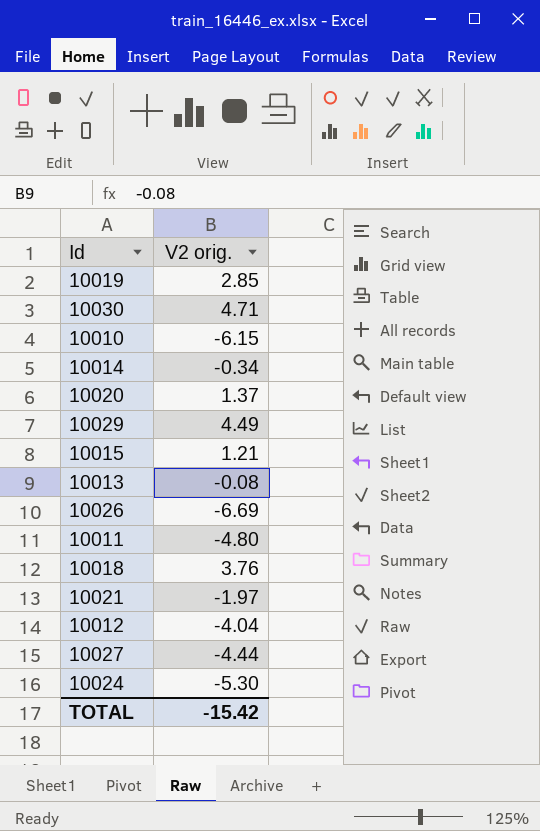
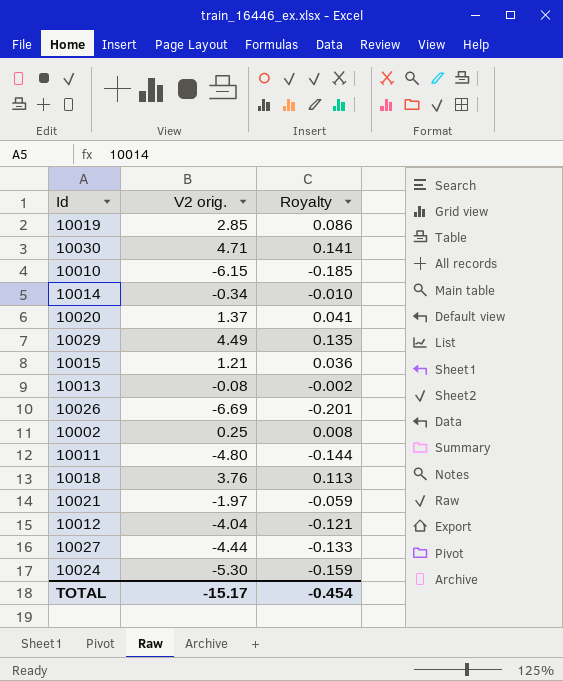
column Royalty | formula: none -> [V2 orig.] * 0.03
row 10002: none -> 0.25 | 0.008
TOTAL | V2 orig.: -15.42 -> -15.17

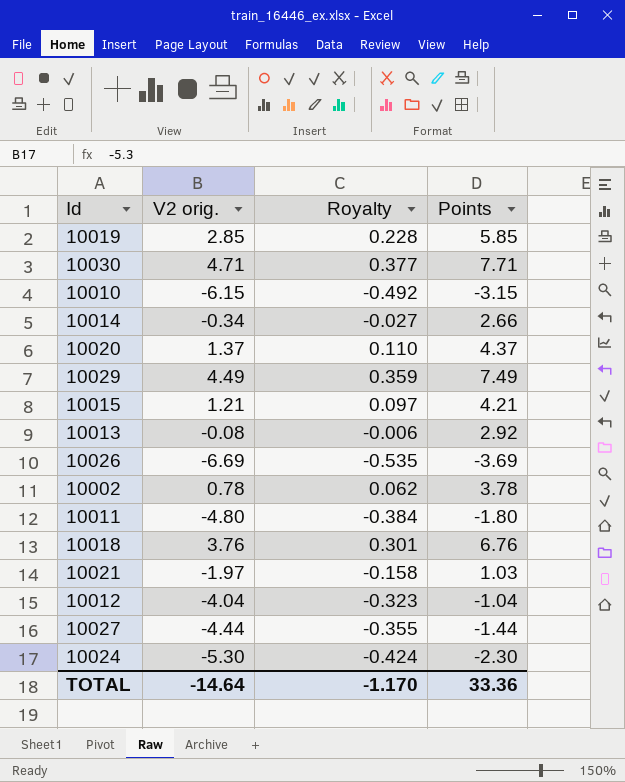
column Royalty | formula: [V2 orig.] * 0.03 -> [V2 orig.] * 0.08
column Points | formula: none -> [V2 orig.] + 3
10002 | V2 orig.: 0.25 -> 0.78
TOTAL | V2 orig.: -15.17 -> -14.64
TOTAL | Royalty: -0.454 -> -1.170

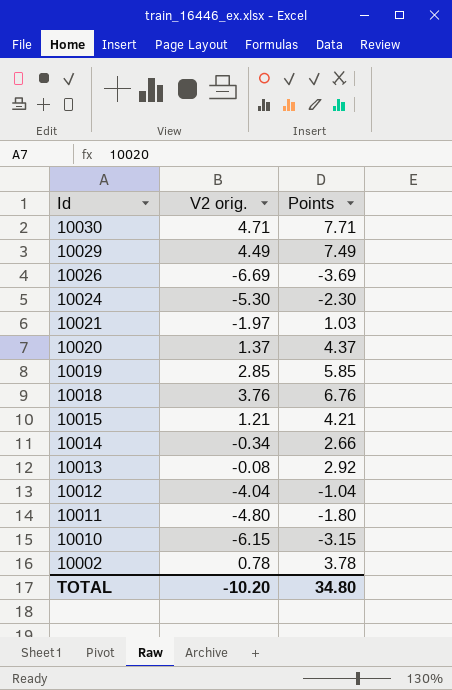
row order: none -> Id descending
column Royalty | formula: [V2 orig.] * 0.08 -> none
row 10027: -4.44 | -0.355 | -1.44 -> none
TOTAL | V2 orig.: -14.64 -> -10.20
TOTAL | Points: 33.36 -> 34.80

